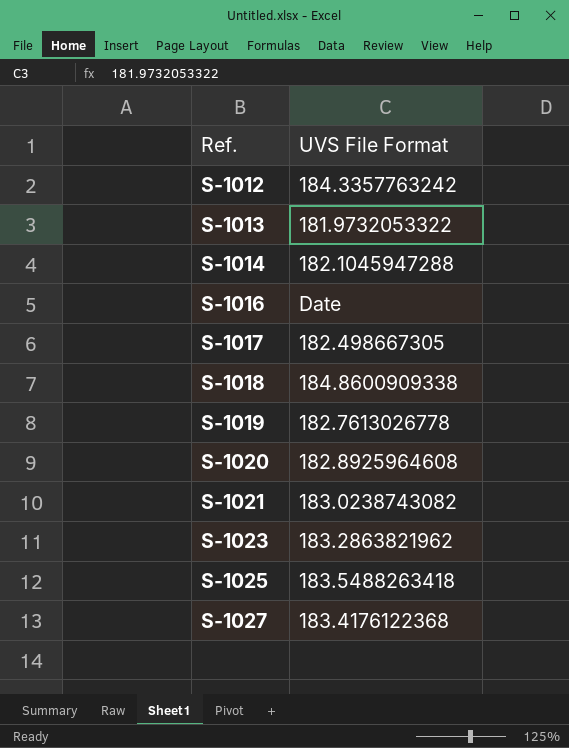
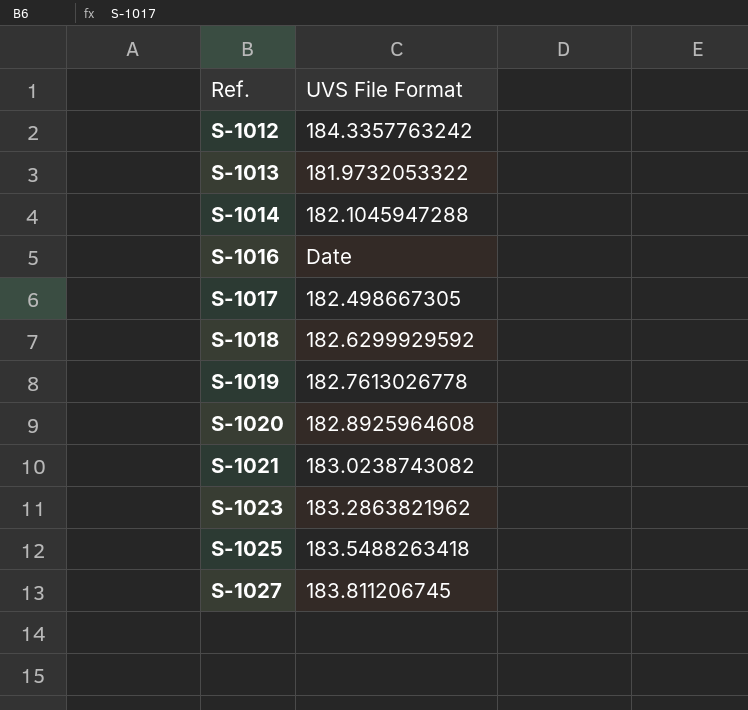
S-1018 | UVS File Format: 184.8600909338 -> 182.6299929592
S-1027 | UVS File Format: 183.4176122368 -> 183.811206745

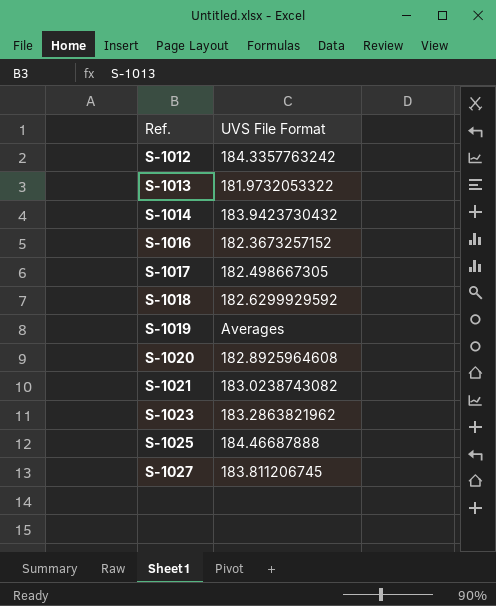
S-1014 | UVS File Format: 182.1045947288 -> 183.9423730432
S-1016 | UVS File Format: Date -> 182.3673257152
S-1019 | UVS File Format: 182.7613026778 -> Averages
S-1025 | UVS File Format: 183.5488263418 -> 184.46687888

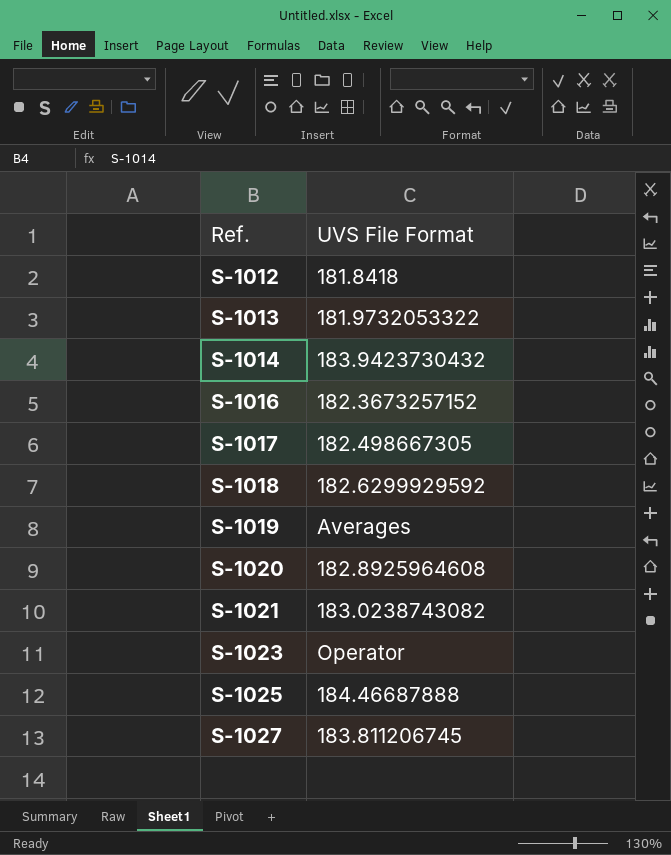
S-1012 | UVS File Format: 184.3357763242 -> 181.8418
S-1023 | UVS File Format: 183.2863821962 -> Operator

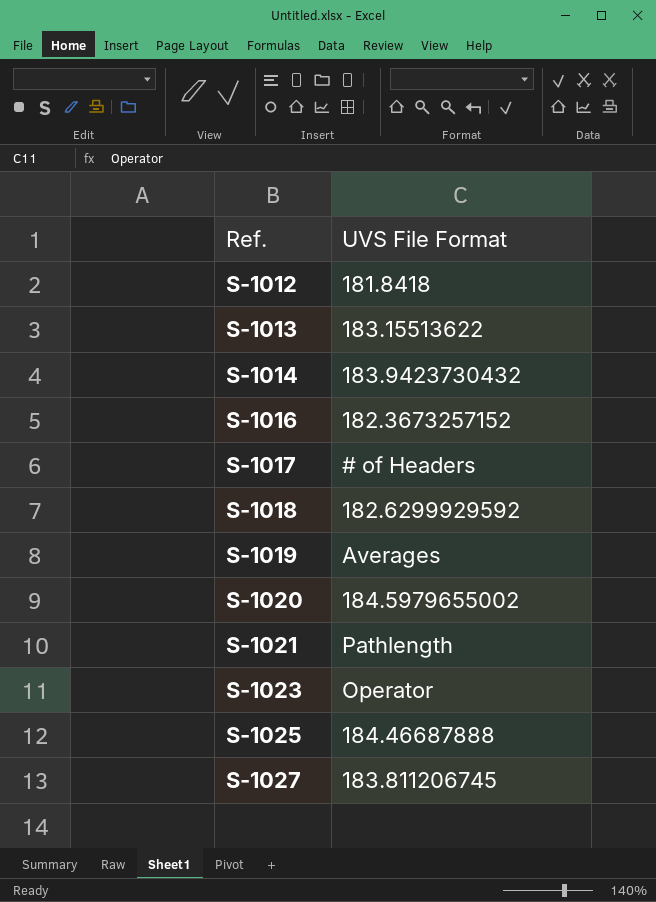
S-1013 | UVS File Format: 181.9732053322 -> 183.15513622
S-1017 | UVS File Format: 182.498667305 -> # of Headers
S-1020 | UVS File Format: 182.8925964608 -> 184.5979655002
S-1021 | UVS File Format: 183.0238743082 -> Pathlength

